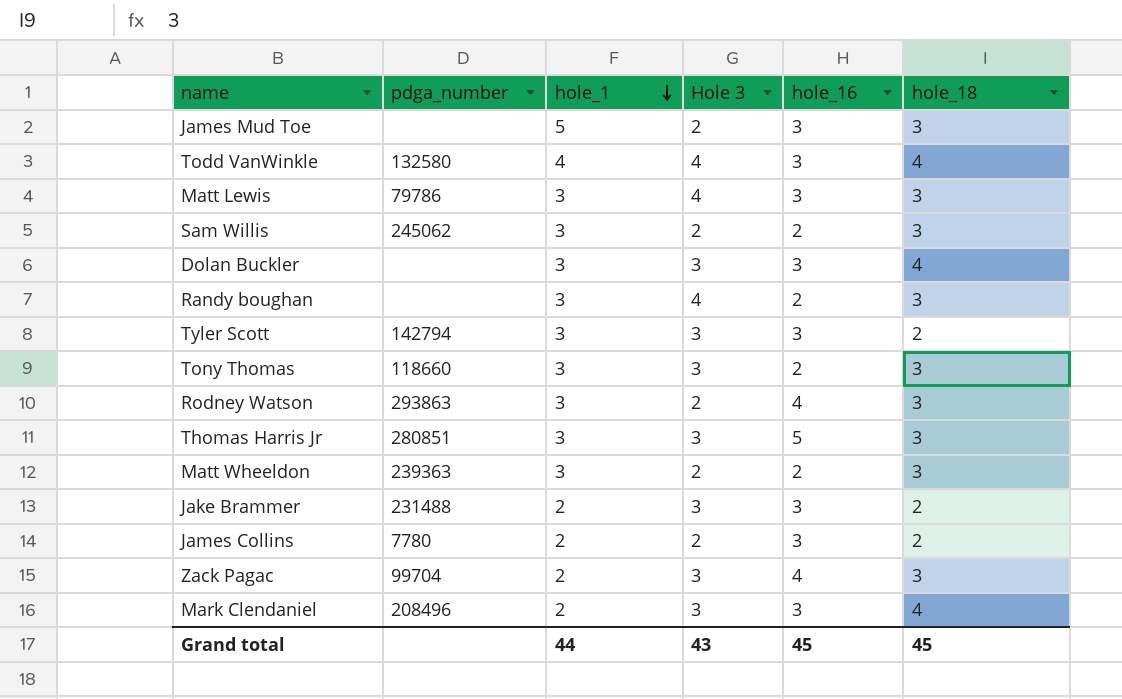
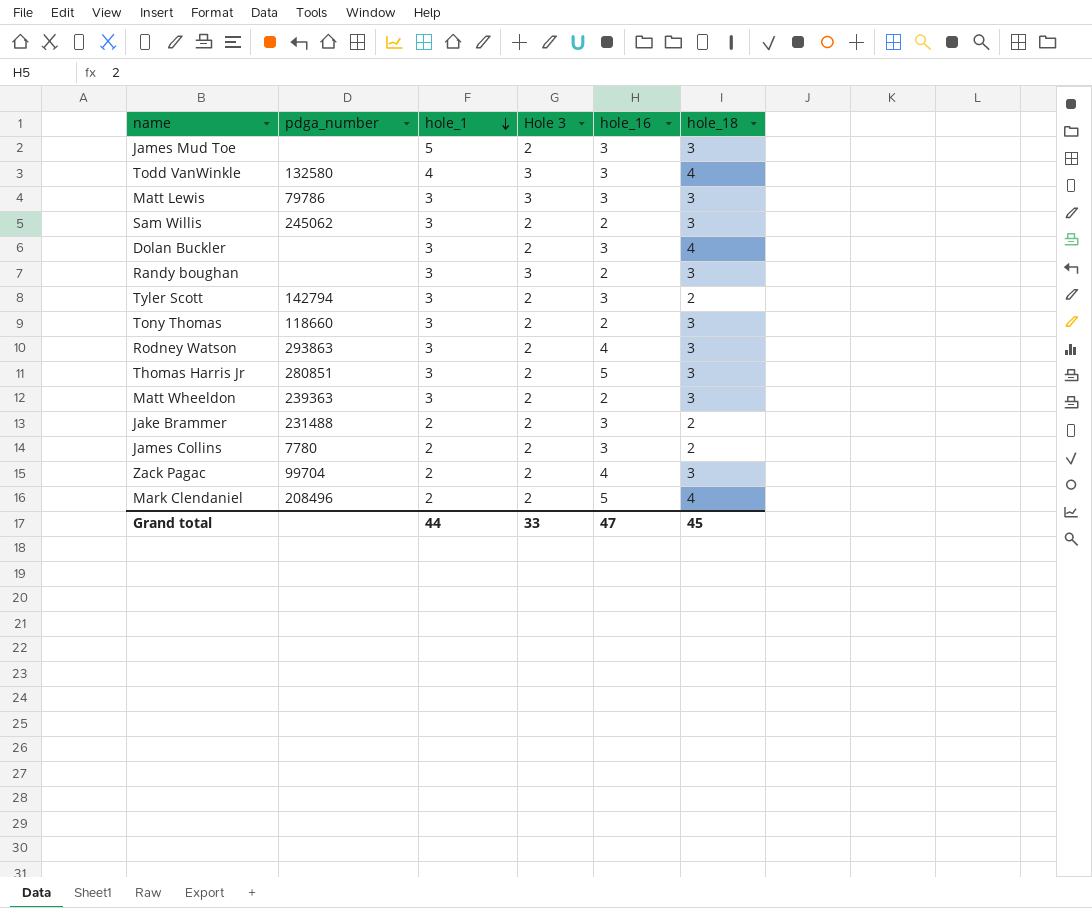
Todd VanWinkle | Hole 3: 4 -> 3
Matt Lewis | Hole 3: 4 -> 3
Dolan Buckler | Hole 3: 3 -> 2
Randy boughan | Hole 3: 4 -> 3
Tyler Scott | Hole 3: 3 -> 2
Tony Thomas | Hole 3: 3 -> 2
Thomas Harris Jr | Hole 3: 3 -> 2
Jake Brammer | Hole 3: 3 -> 2
Zack Pagac | Hole 3: 3 -> 2
Mark Clendaniel | Hole 3: 3 -> 2
Mark Clendaniel | hole_16: 3 -> 5
Grand total | Hole 3: 43 -> 33
Grand total | hole_16: 45 -> 47

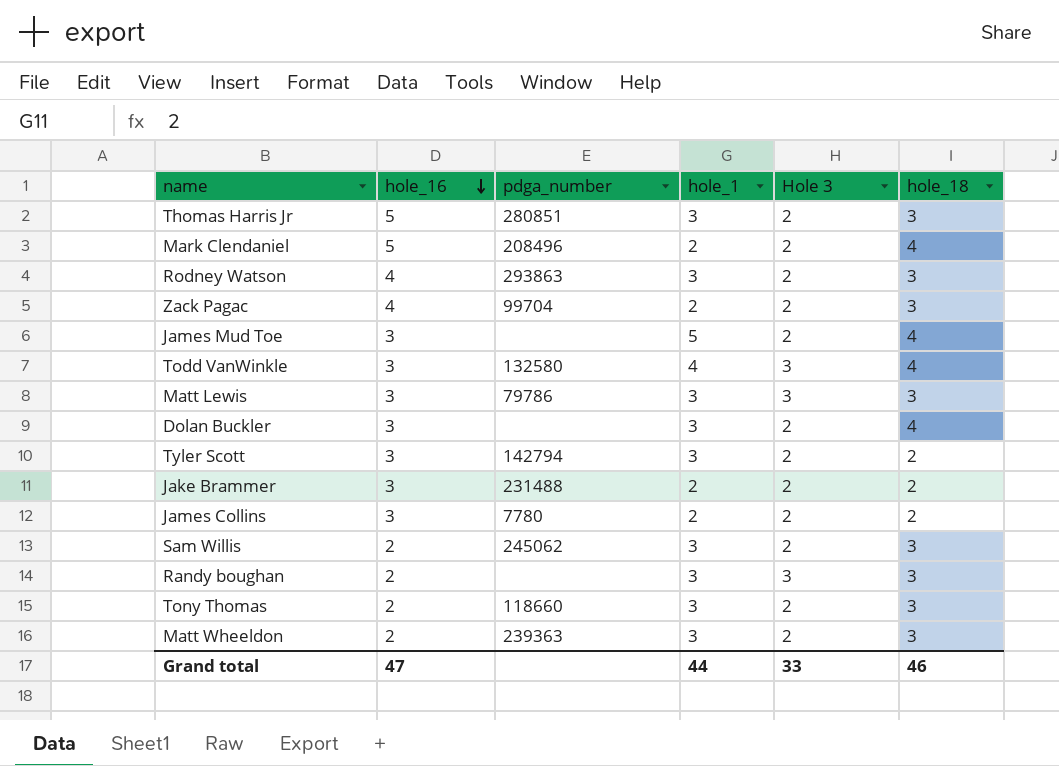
row order: hole_1 descending -> hole_16 descending
column hole_16 | position: 5 -> 2
James Mud Toe | hole_18: 3 -> 4
Grand total | hole_18: 45 -> 46

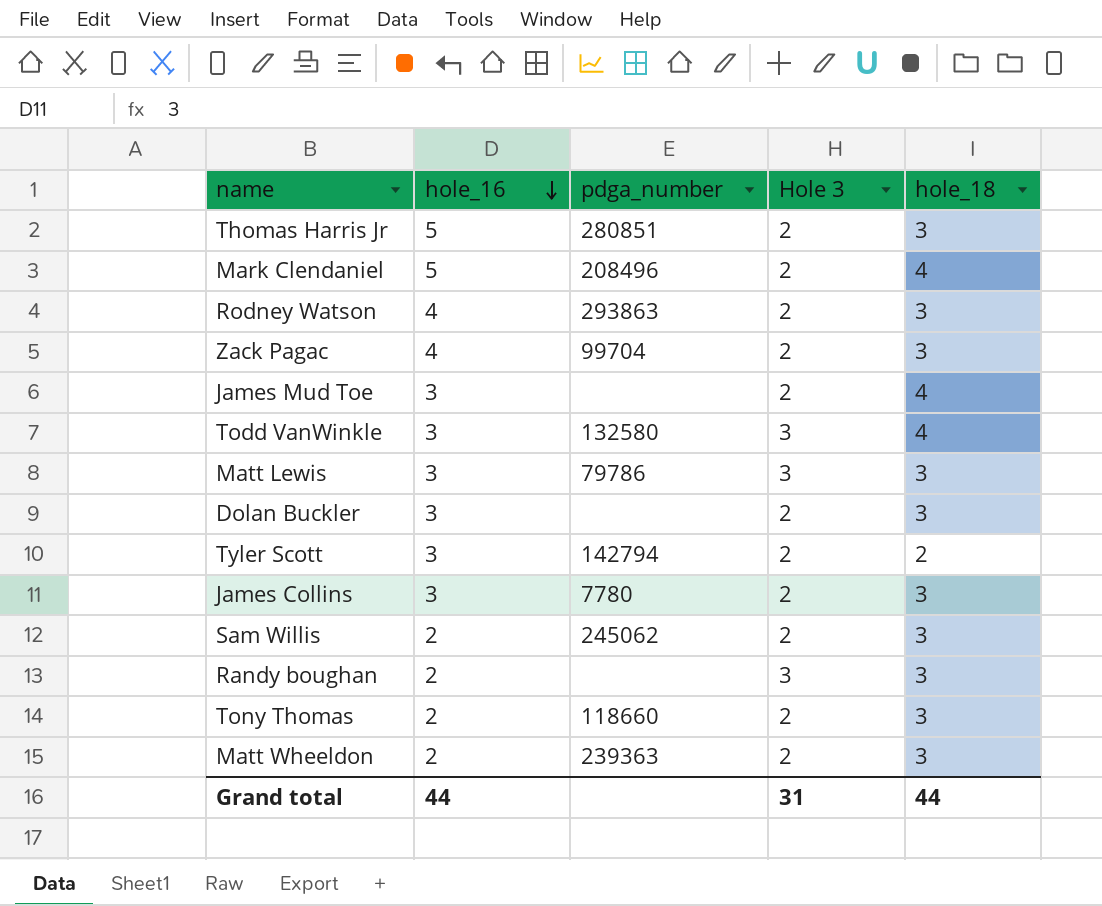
column hole_1 | position: 4 -> none
row Jake Brammer: 3 | 231488 | 2 | 2 | 2 -> none
Dolan Buckler | hole_18: 4 -> 3
James Collins | hole_18: 2 -> 3
Grand total | hole_16: 47 -> 44
Grand total | Hole 3: 33 -> 31
Grand total | hole_18: 46 -> 44

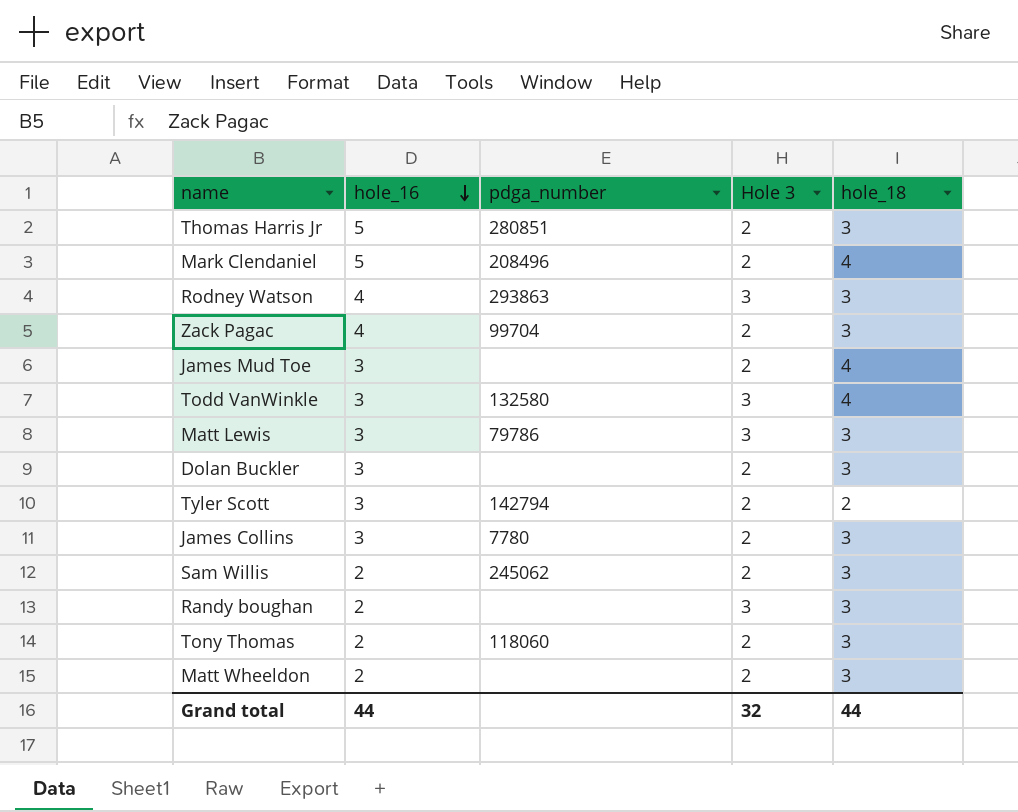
Rodney Watson | Hole 3: 2 -> 3
Tony Thomas | pdga_number: 118660 -> 118060
Matt Wheeldon | pdga_number: 239363 -> none
Grand total | Hole 3: 31 -> 32

